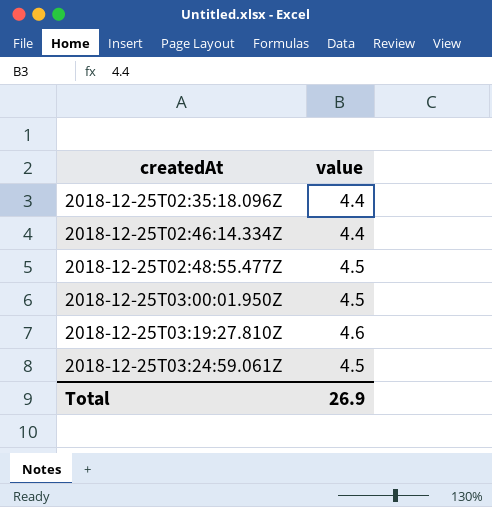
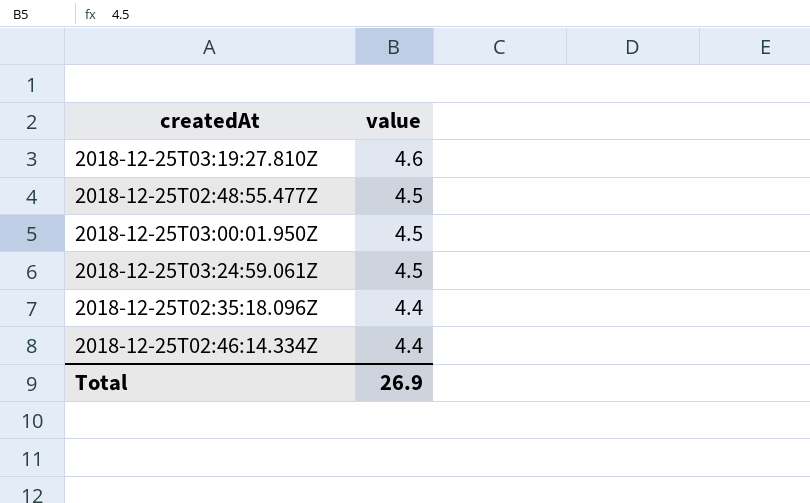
row order: createdAt ascending -> value descending

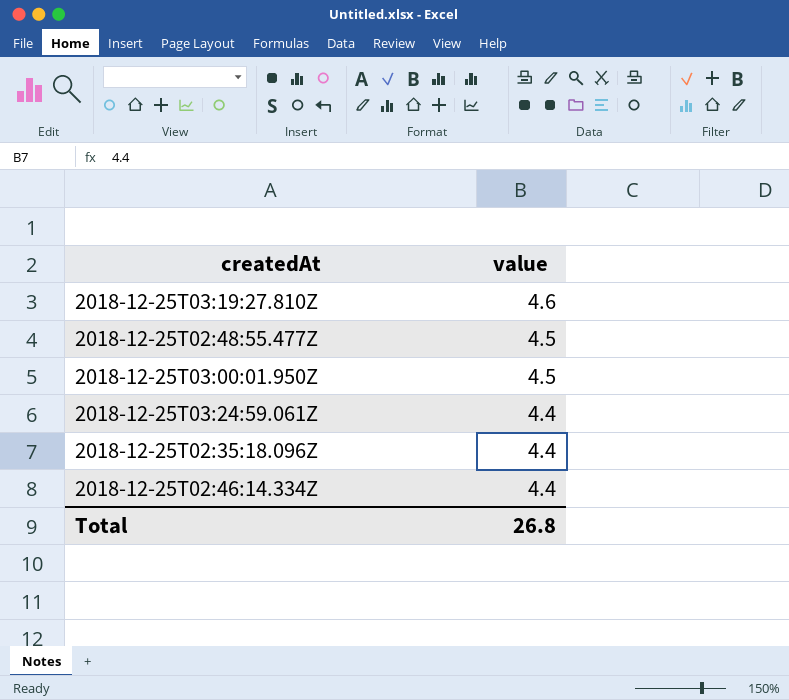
2018-12-25T03:24:59.061Z | value: 4.5 -> 4.4
Total | value: 26.9 -> 26.8

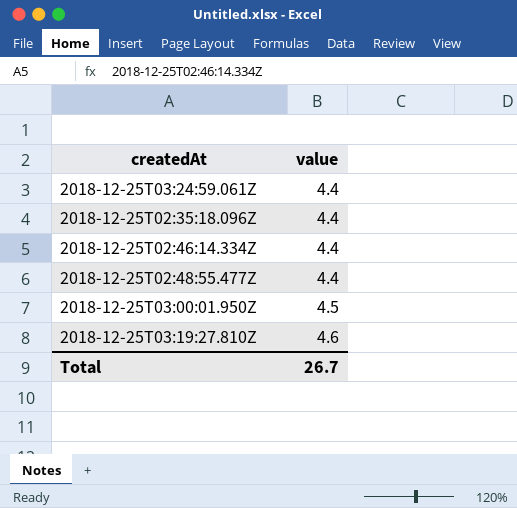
row order: value descending -> value ascending
2018-12-25T02:48:55.477Z | value: 4.5 -> 4.4
Total | value: 26.8 -> 26.7

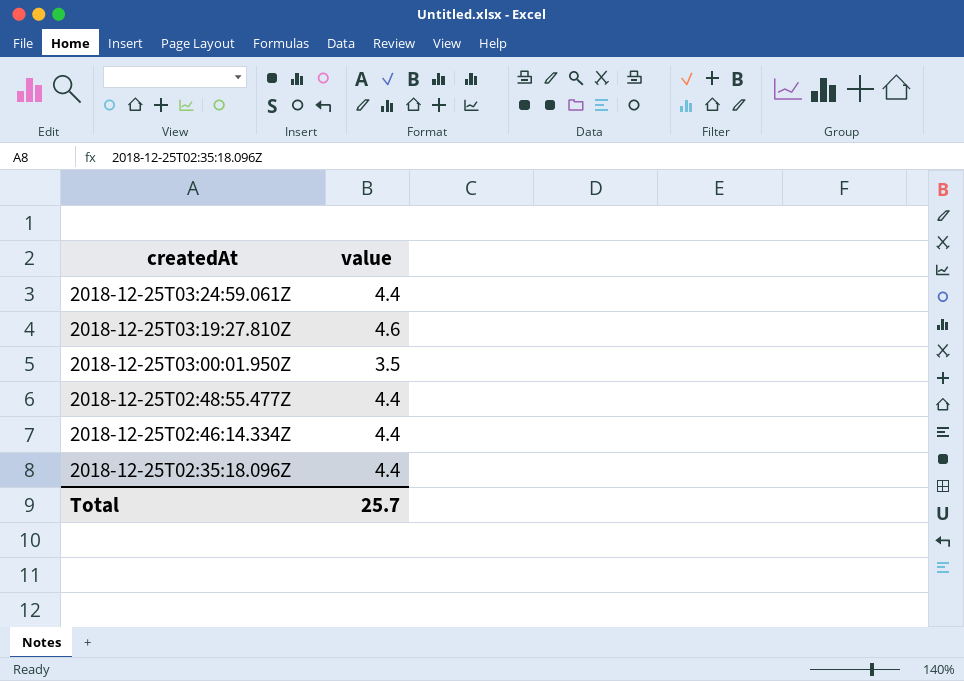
row order: value ascending -> createdAt descending
2018-12-25T03:00:01.950Z | value: 4.5 -> 3.5
Total | value: 26.7 -> 25.7

